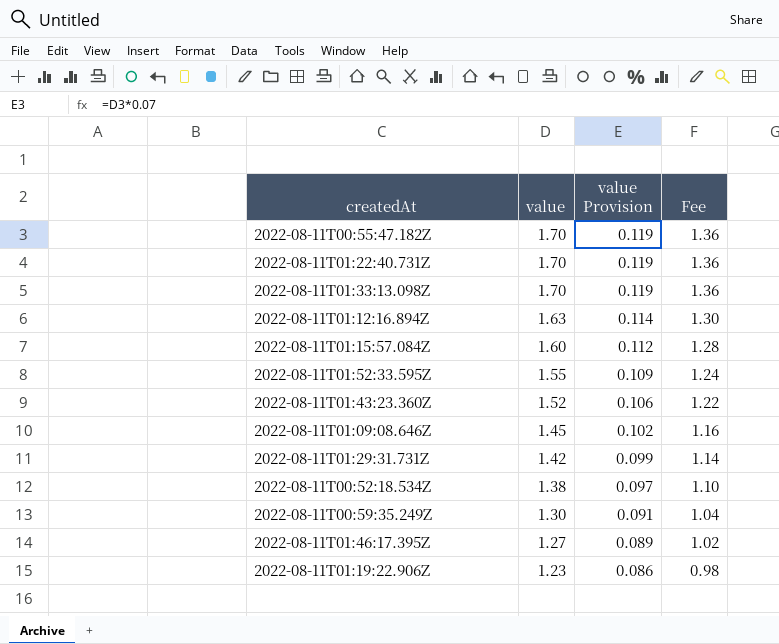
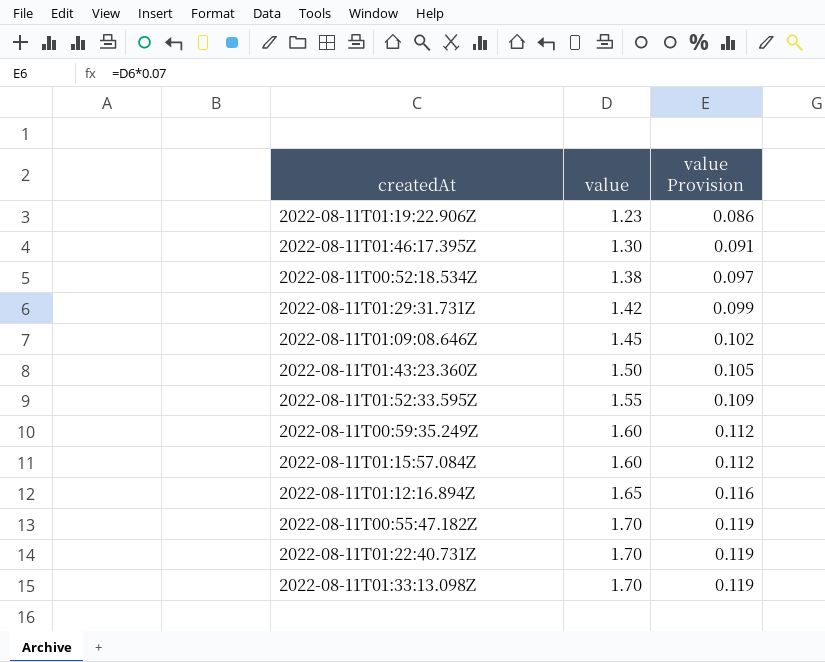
row order: value descending -> value ascending
column Fee | formula: [value] * 0.8 -> none
2022-08-11T01:46:17.395Z | value: 1.27 -> 1.30
2022-08-11T01:46:17.395Z | value Provision: 0.089 -> 0.091
2022-08-11T01:43:23.360Z | value: 1.52 -> 1.50
2022-08-11T01:43:23.360Z | value Provision: 0.106 -> 0.105
2022-08-11T00:59:35.249Z | value: 1.30 -> 1.60
2022-08-11T00:59:35.249Z | value Provision: 0.091 -> 0.112
2022-08-11T01:12:16.894Z | value: 1.63 -> 1.65
2022-08-11T01:12:16.894Z | value Provision: 0.114 -> 0.116

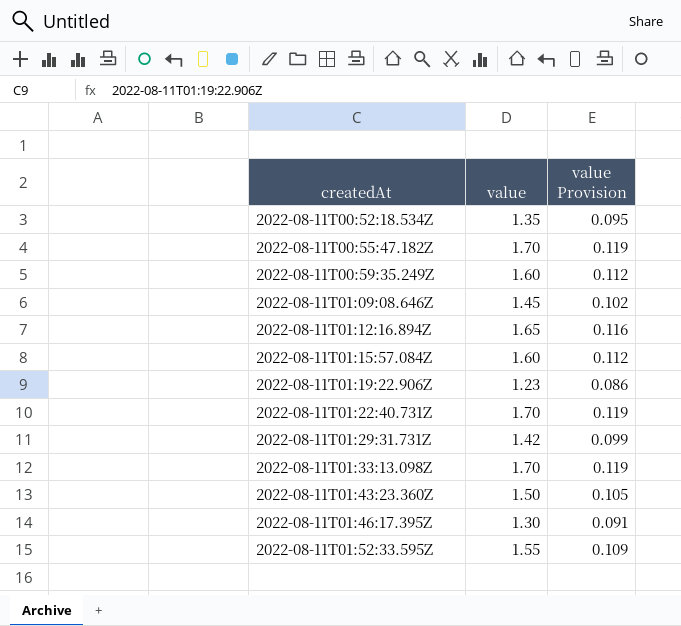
row order: value ascending -> createdAt ascending
2022-08-11T00:52:18.534Z | value: 1.38 -> 1.35
2022-08-11T00:52:18.534Z | value Provision: 0.097 -> 0.095

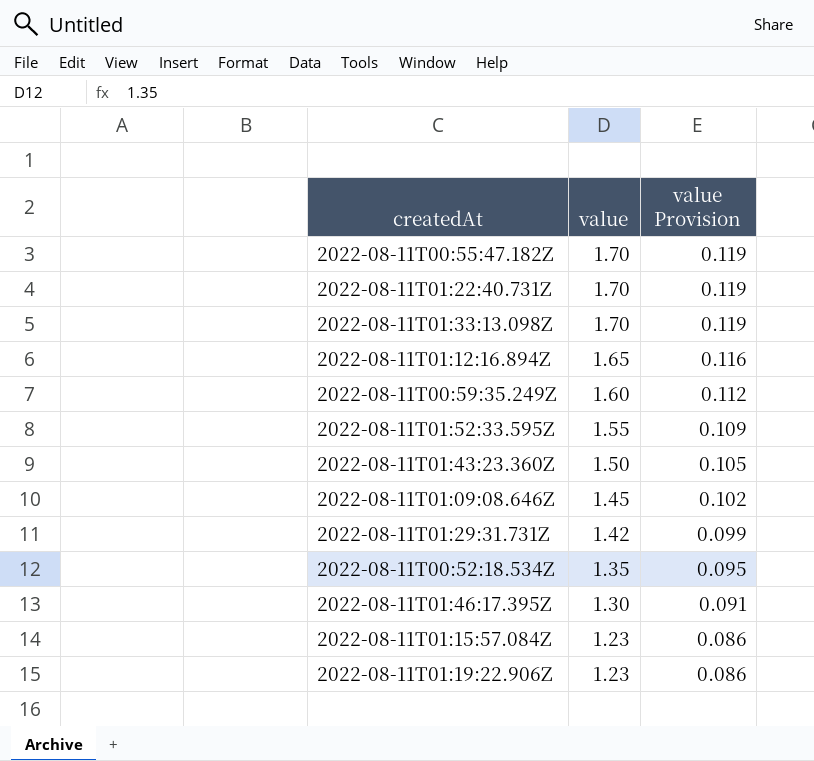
row order: createdAt ascending -> value descending
2022-08-11T01:15:57.084Z | value: 1.60 -> 1.23
2022-08-11T01:15:57.084Z | value Provision: 0.112 -> 0.086

